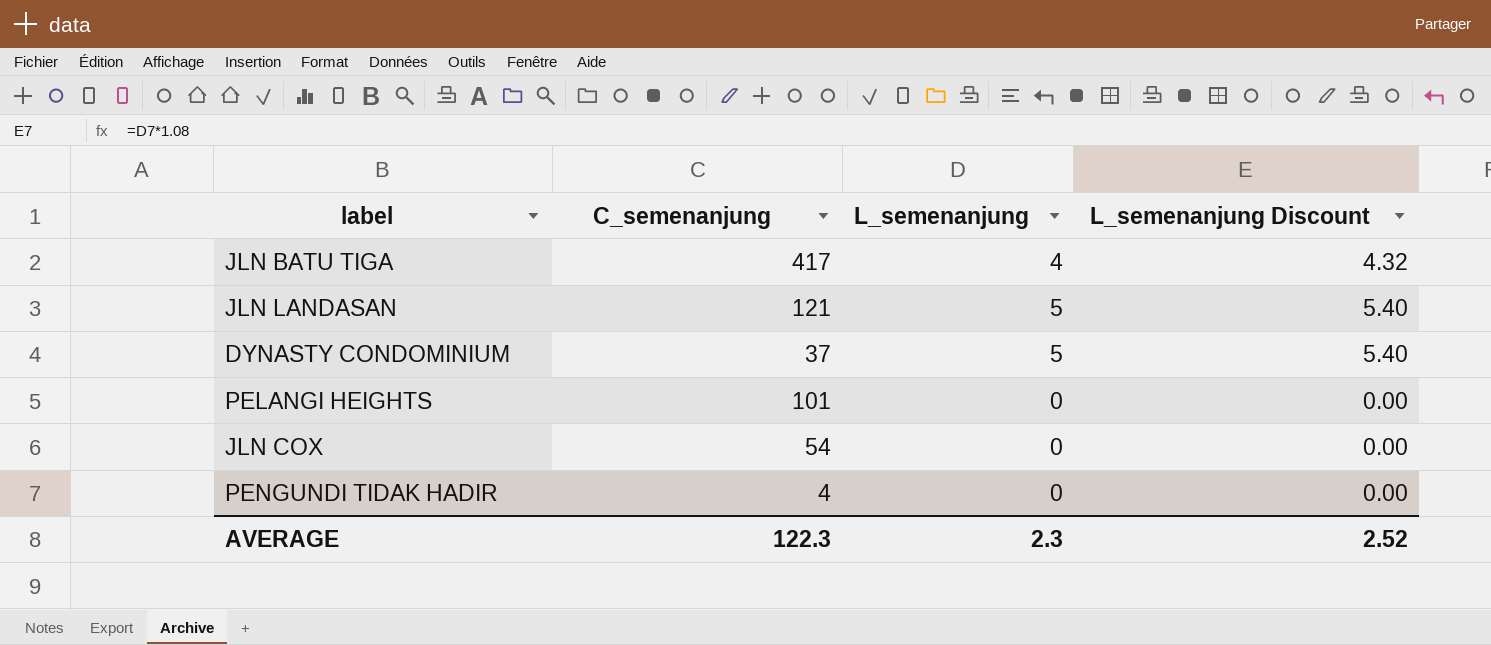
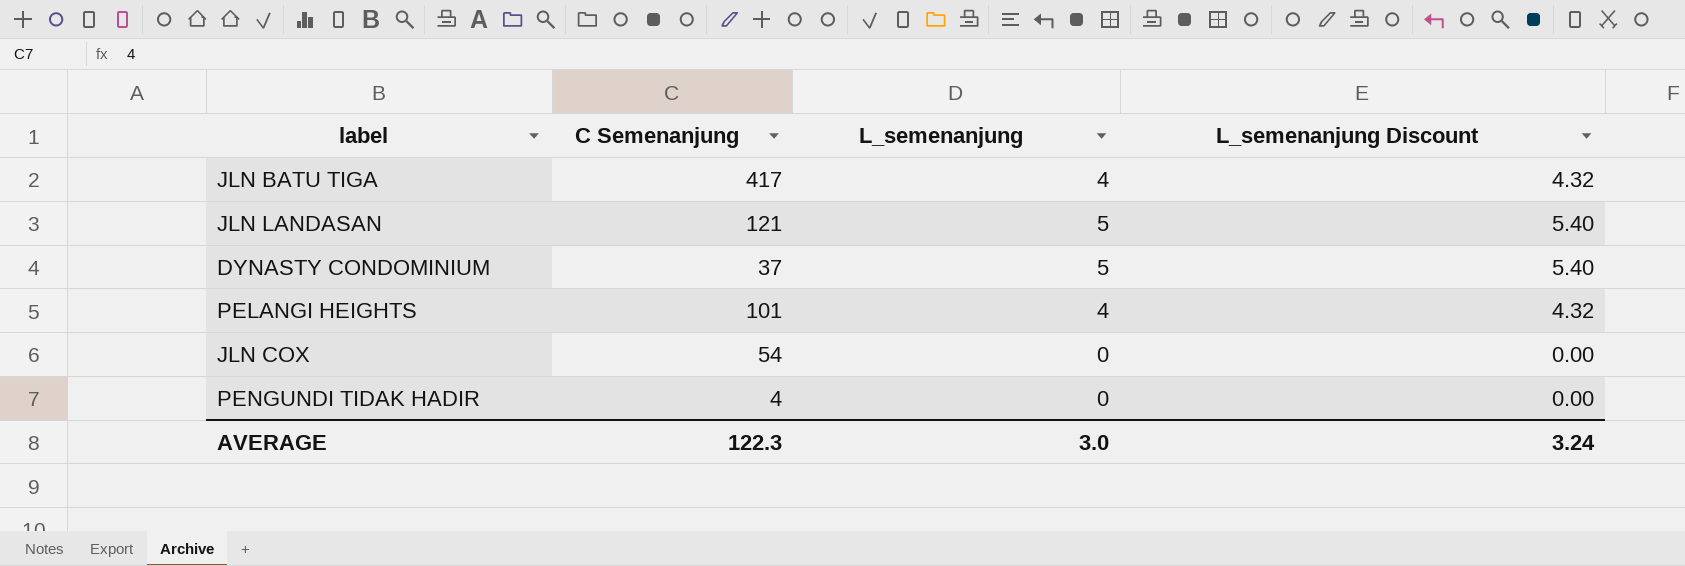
column name: C_semenanjung -> C Semenanjung
PELANGI HEIGHTS | L_semenanjung: 0 -> 4
PELANGI HEIGHTS | L_semenanjung Discount: 0.00 -> 4.32
AVERAGE | L_semenanjung: 2.3 -> 3.0
AVERAGE | L_semenanjung Discount: 2.52 -> 3.24

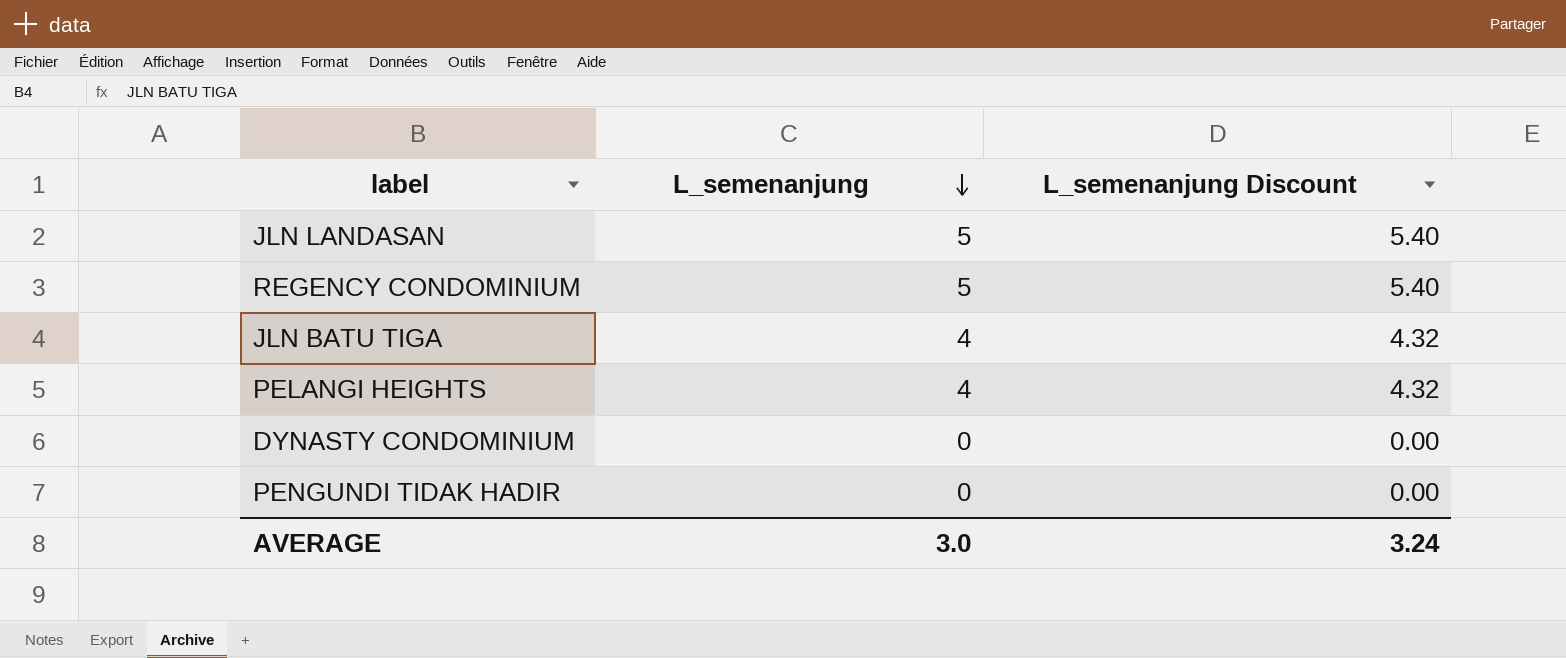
row order: none -> L_semenanjung descending
column C Semenanjung | position: 2 -> none
row JLN COX: 54 | 0 | 0.00 -> none
row REGENCY CONDOMINIUM: none -> 5 | 5.40
DYNASTY CONDOMINIUM | L_semenanjung: 5 -> 0
DYNASTY CONDOMINIUM | L_semenanjung Discount: 5.40 -> 0.00

